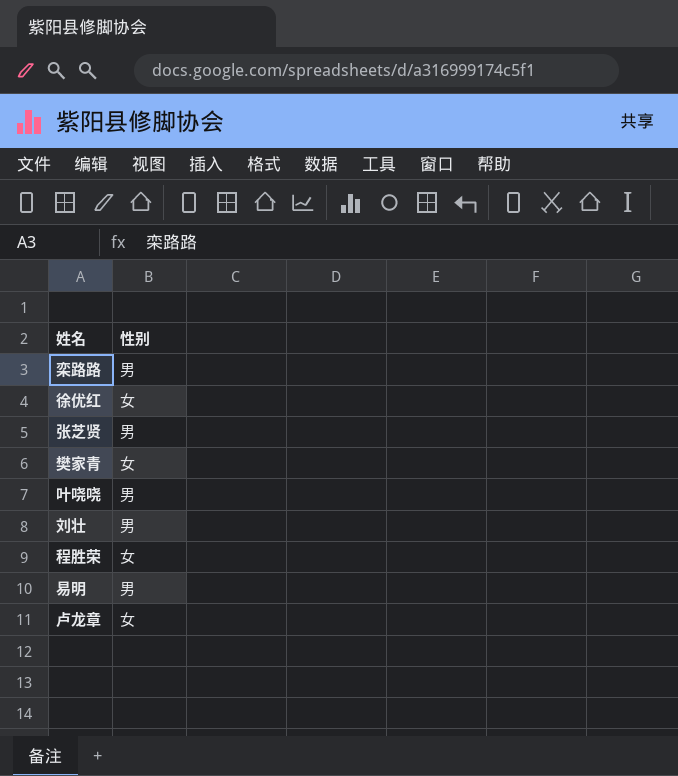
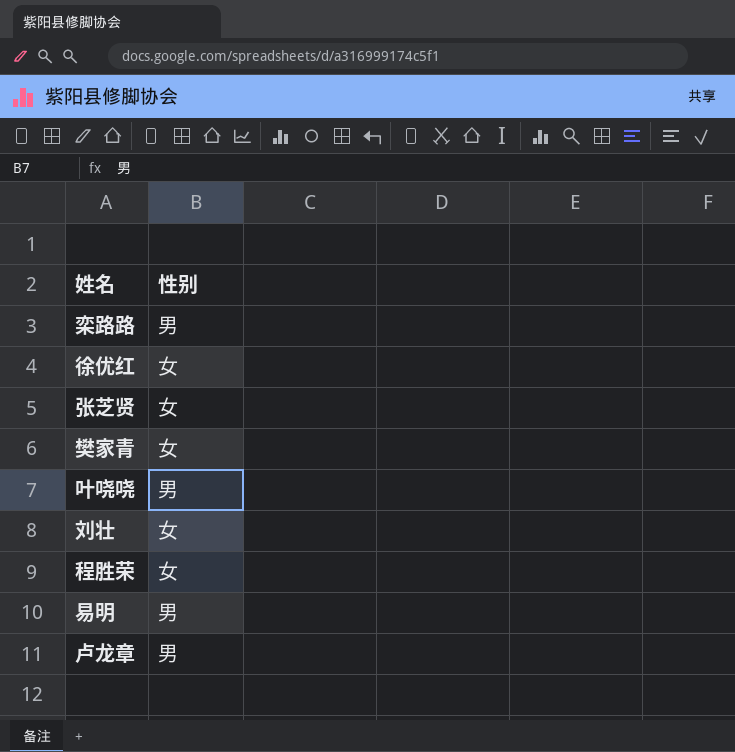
张芝贤 | 性别: 男 -> 女
刘壮 | 性别: 男 -> 女
卢龙章 | 性别: 女 -> 男

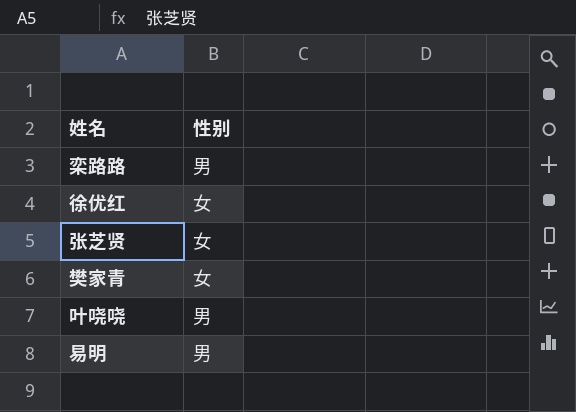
row 刘壮: 女 -> none
row 程胜荣: 女 -> none
row 卢龙章: 男 -> none

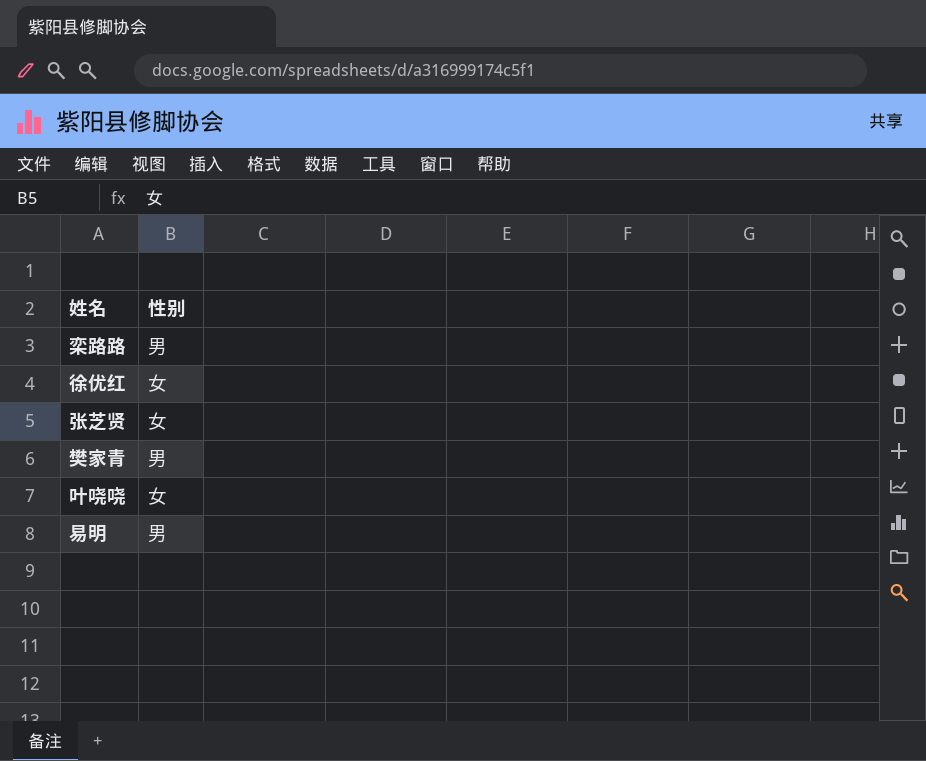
樊家青 | 性别: 女 -> 男
叶哓哓 | 性别: 男 -> 女

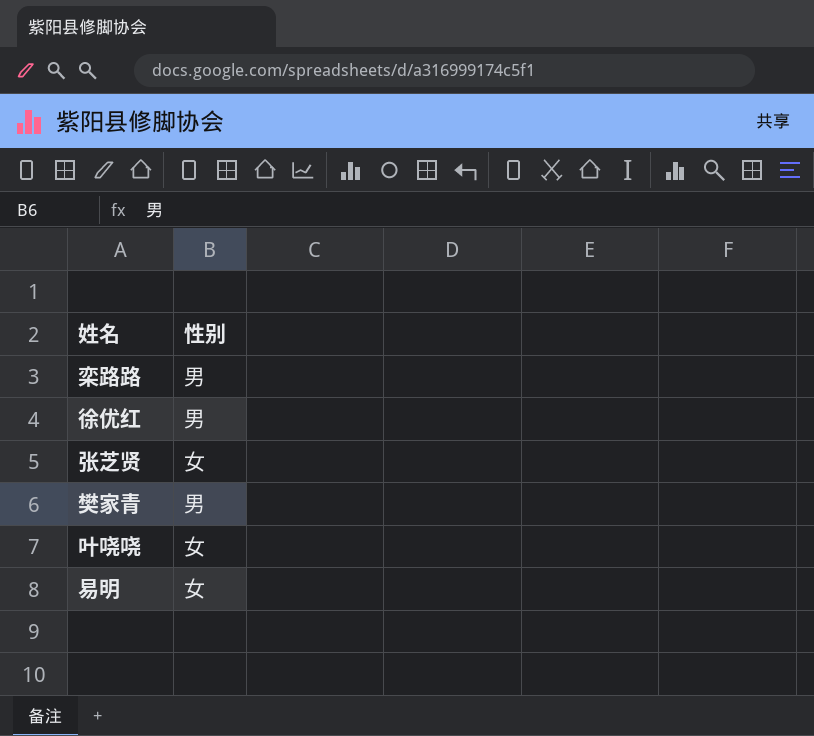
徐优红 | 性别: 女 -> 男
易明 | 性别: 男 -> 女

